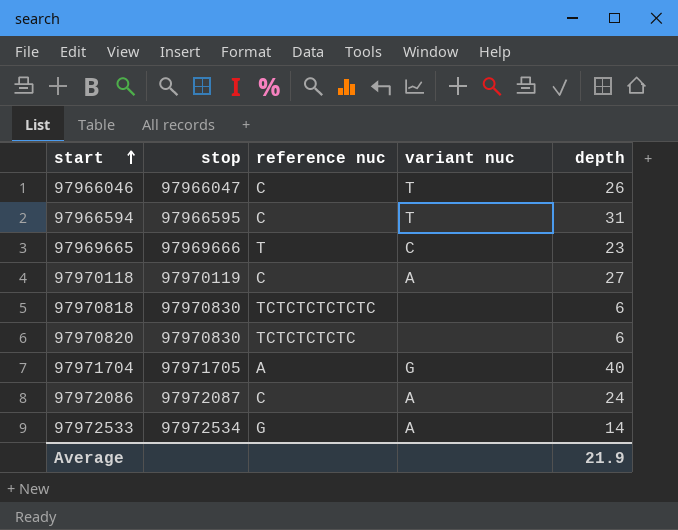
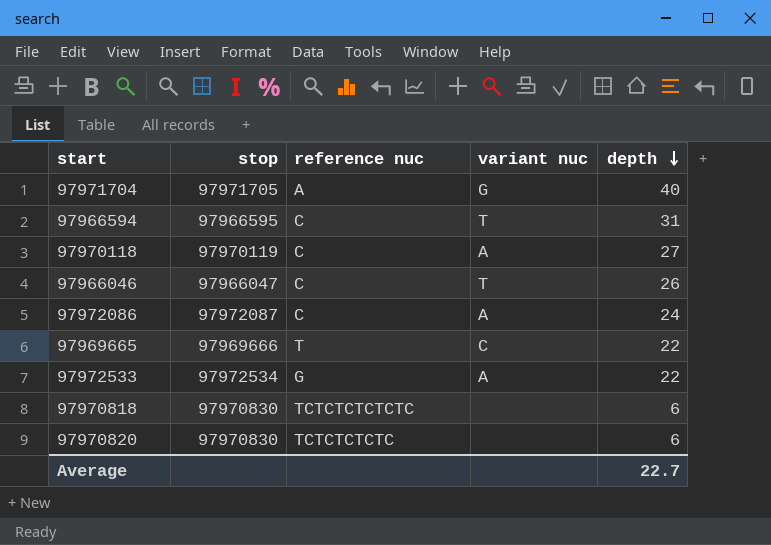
row order: start ascending -> depth descending
97969665 | depth: 23 -> 22
97972533 | depth: 14 -> 22
Average | depth: 21.9 -> 22.7

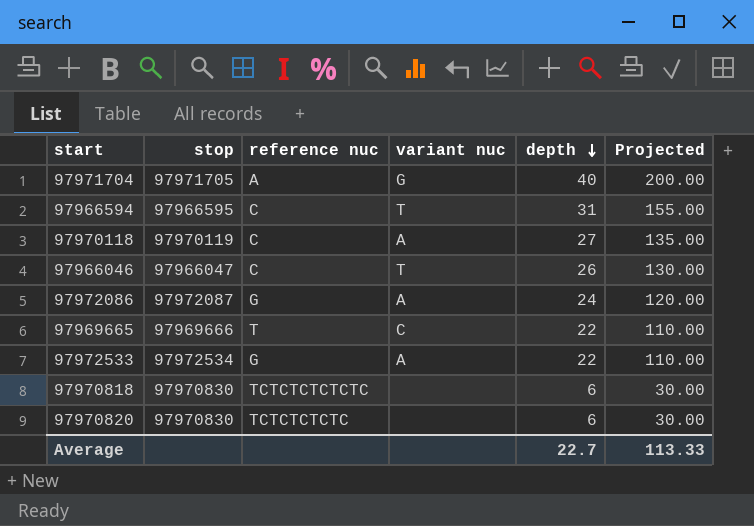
column Projected | formula: none -> [depth] * 5
97972086 | reference nuc: C -> G

